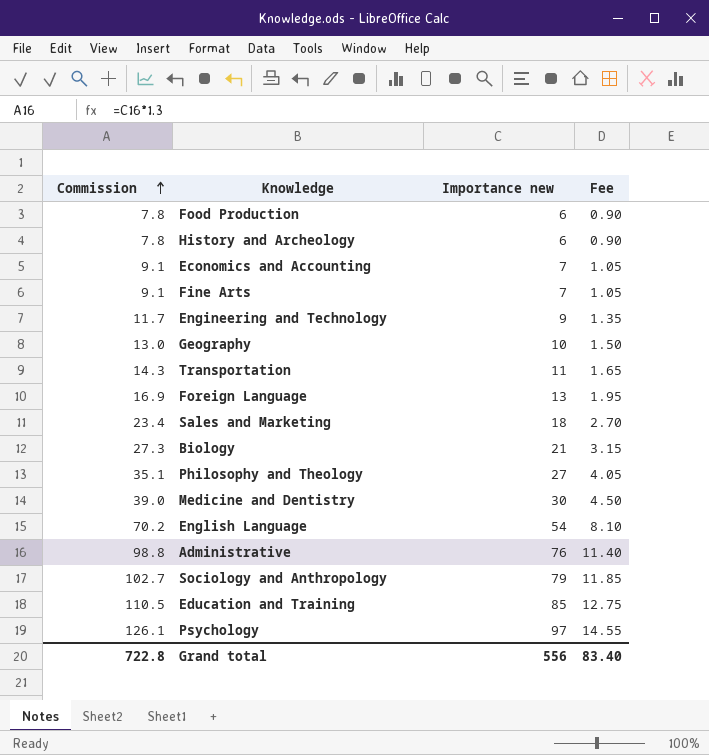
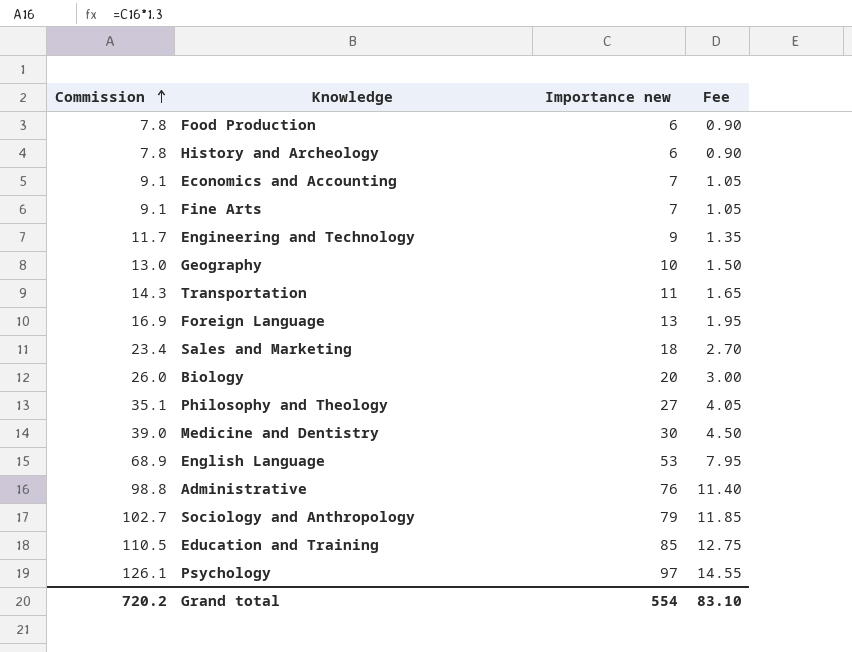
Biology | Commission: 27.3 -> 26.0
Biology | Importance new: 21 -> 20
Biology | Fee: 3.15 -> 3.00
English Language | Commission: 70.2 -> 68.9
English Language | Importance new: 54 -> 53
English Language | Fee: 8.10 -> 7.95
Grand total | Commission: 722.8 -> 720.2
Grand total | Importance new: 556 -> 554
Grand total | Fee: 83.40 -> 83.10

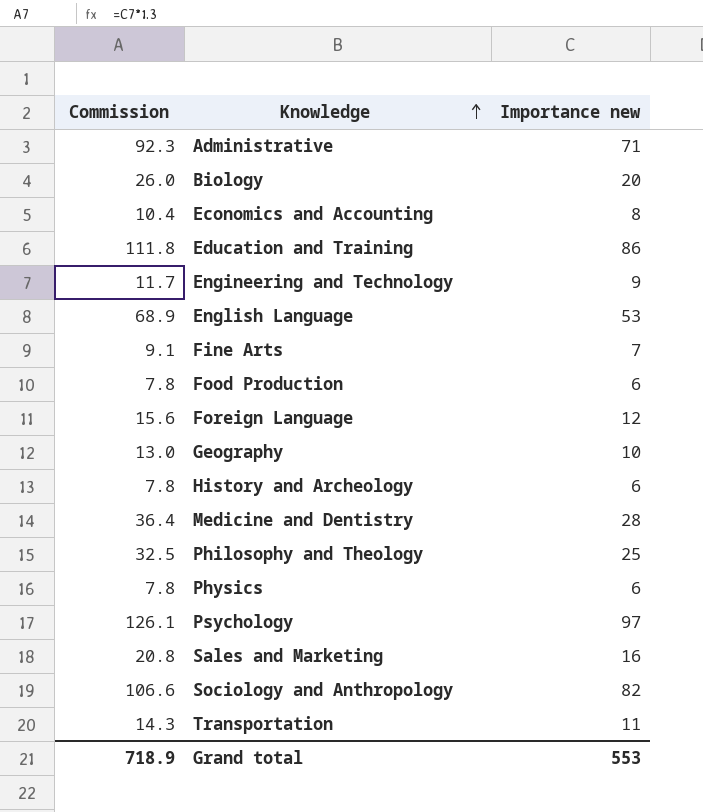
row order: Commission ascending -> Knowledge ascending
column Fee | formula: [Importance new] * 0.15 -> none
Administrative | Commission: 98.8 -> 92.3
Administrative | Importance new: 76 -> 71
Economics and Accounting | Commission: 9.1 -> 10.4
Economics and Accounting | Importance new: 7 -> 8
Education and Training | Commission: 110.5 -> 111.8
Education and Training | Importance new: 85 -> 86
Foreign Language | Commission: 16.9 -> 15.6
Foreign Language | Importance new: 13 -> 12
Medicine and Dentistry | Commission: 39.0 -> 36.4
Medicine and Dentistry | Importance new: 30 -> 28
Philosophy and Theology | Commission: 35.1 -> 32.5
Philosophy and Theology | Importance new: 27 -> 25
row Physics: none -> 7.8 | 6
Sales and Marketing | Commission: 23.4 -> 20.8
Sales and Marketing | Importance new: 18 -> 16
Sociology and Anthropology | Commission: 102.7 -> 106.6
Sociology and Anthropology | Importance new: 79 -> 82
Grand total | Commission: 720.2 -> 718.9
Grand total | Importance new: 554 -> 553

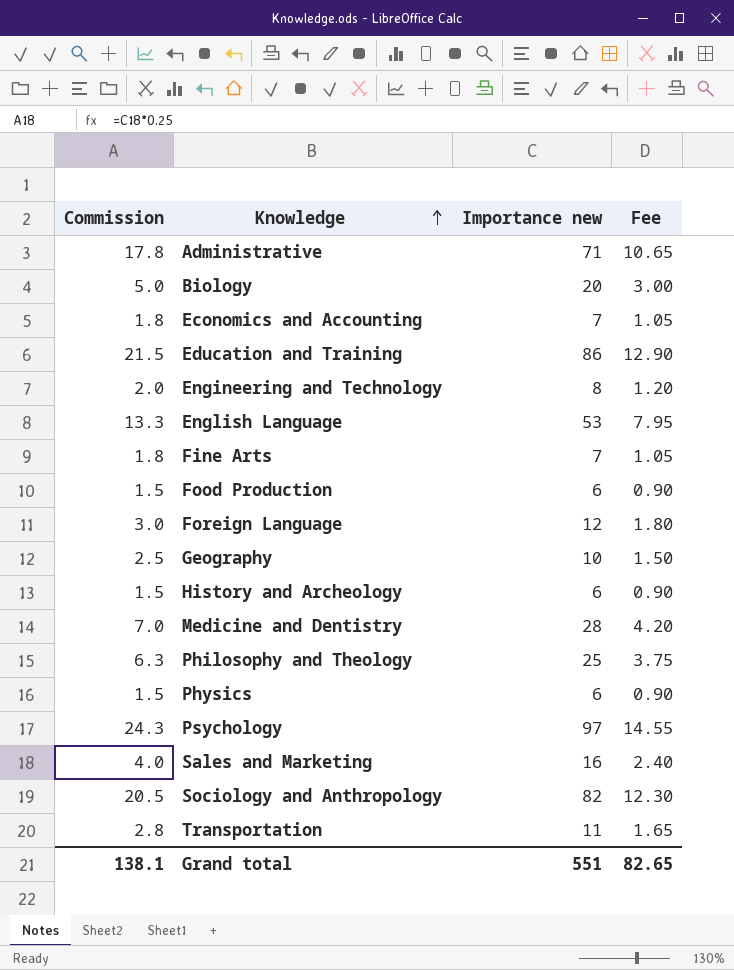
column Commission | formula: [Importance new] * 1.3 -> [Importance new] * 0.25
column Fee | formula: none -> [Importance new] * 0.15
Economics and Accounting | Importance new: 8 -> 7
Engineering and Technology | Importance new: 9 -> 8
Grand total | Commission: 718.9 -> 138.1
Grand total | Importance new: 553 -> 551

